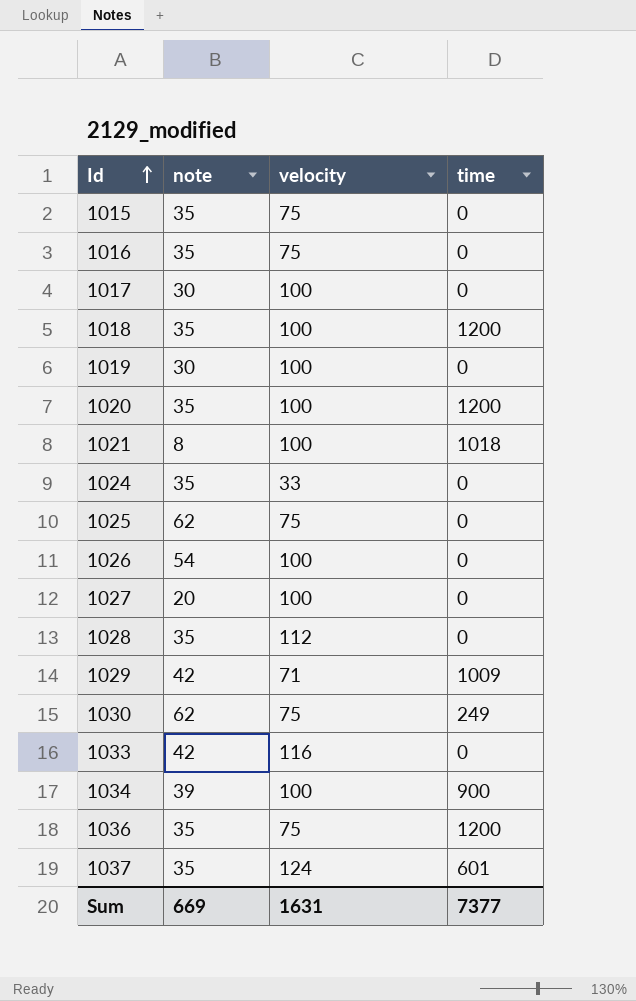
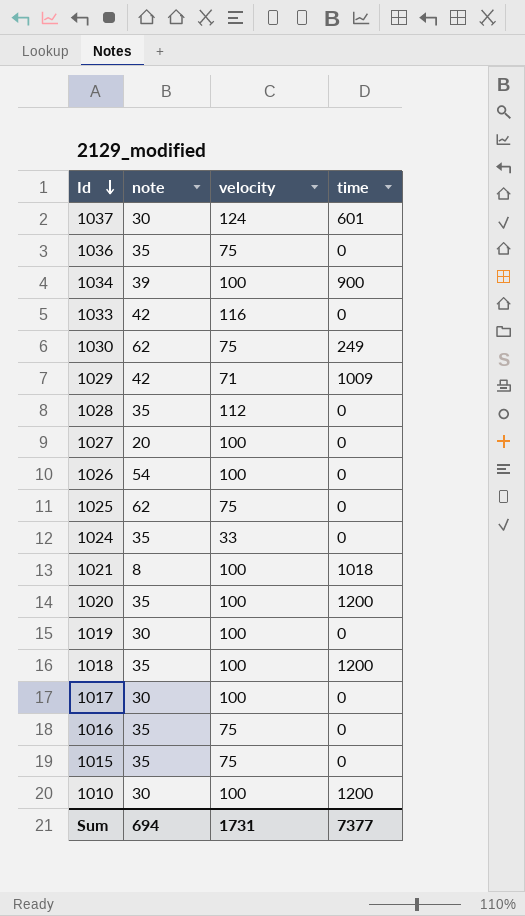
row order: Id ascending -> Id descending
1037 | note: 35 -> 30
1036 | time: 1200 -> 0
row 1010: none -> 30 | 100 | 1200
Sum | note: 669 -> 694
Sum | velocity: 1631 -> 1731

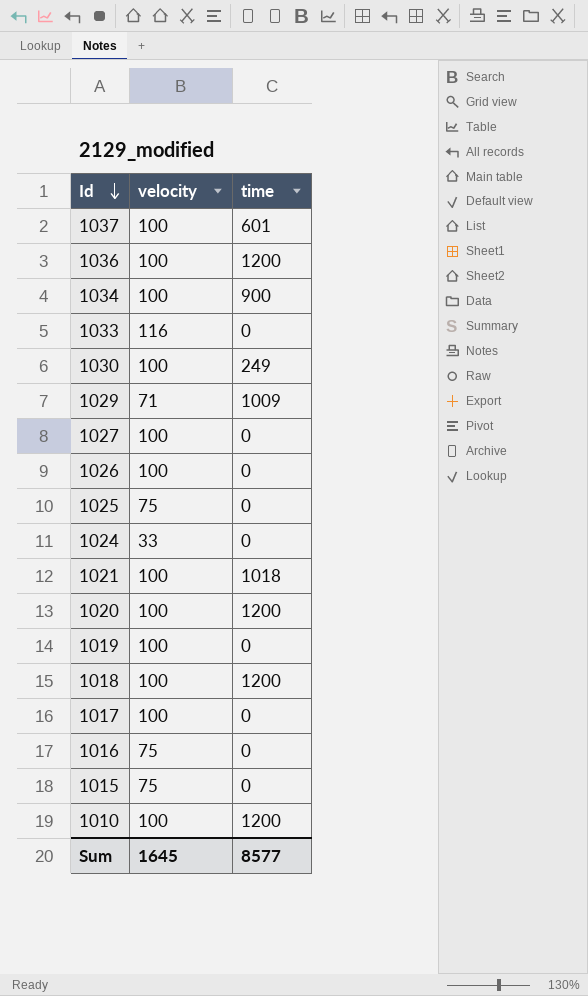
column note | position: 2 -> none
row 1028: 35 | 112 | 0 -> none
1037 | velocity: 124 -> 100
1036 | velocity: 75 -> 100
1036 | time: 0 -> 1200
1030 | velocity: 75 -> 100
Sum | velocity: 1731 -> 1645
Sum | time: 7377 -> 8577

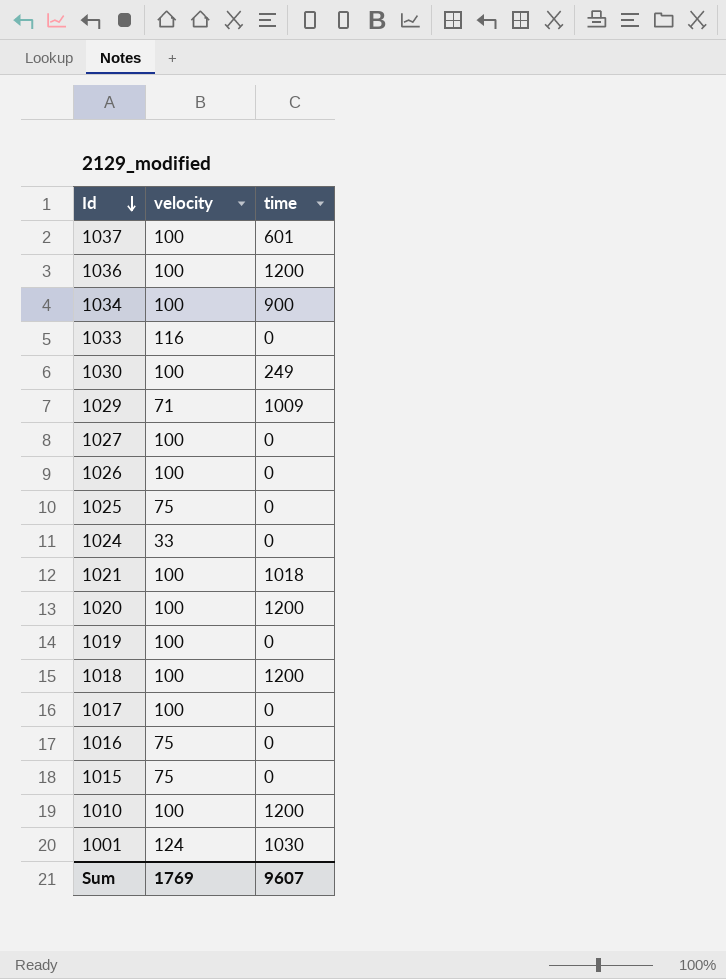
row 1001: none -> 124 | 1030
Sum | velocity: 1645 -> 1769
Sum | time: 8577 -> 9607

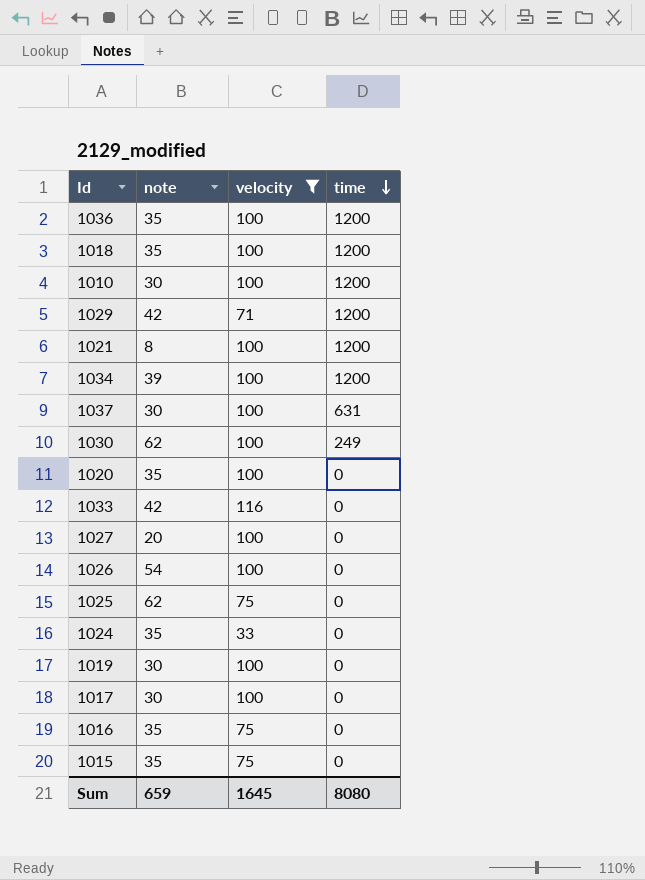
filter: none -> velocity != 124
row order: Id descending -> time descending
column note | position: none -> 2
1029 | time: 1009 -> 1200
1021 | time: 1018 -> 1200
1034 | time: 900 -> 1200
1037 | time: 601 -> 631
1020 | time: 1200 -> 0
Sum | velocity: 1769 -> 1645
Sum | time: 9607 -> 8080

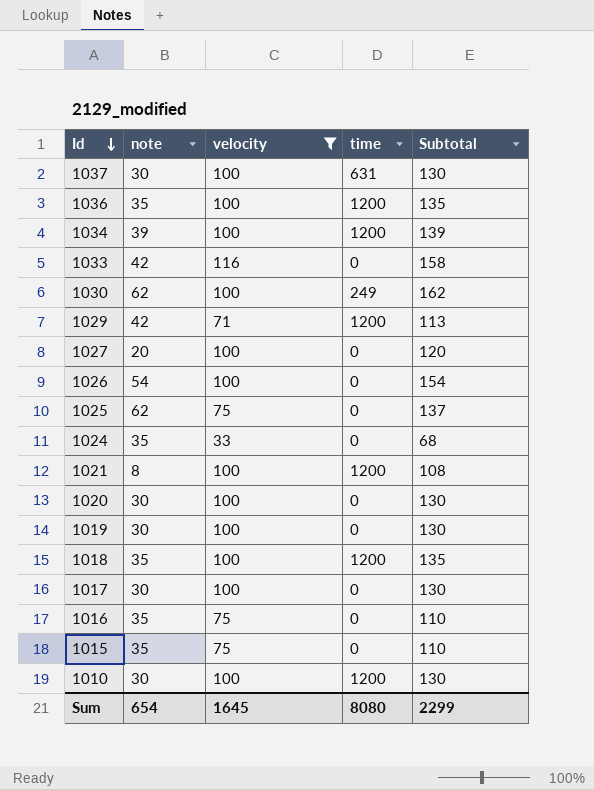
row order: time descending -> Id descending
column Subtotal | formula: none -> [note] + [velocity]
1020 | note: 35 -> 30
Sum | note: 659 -> 654

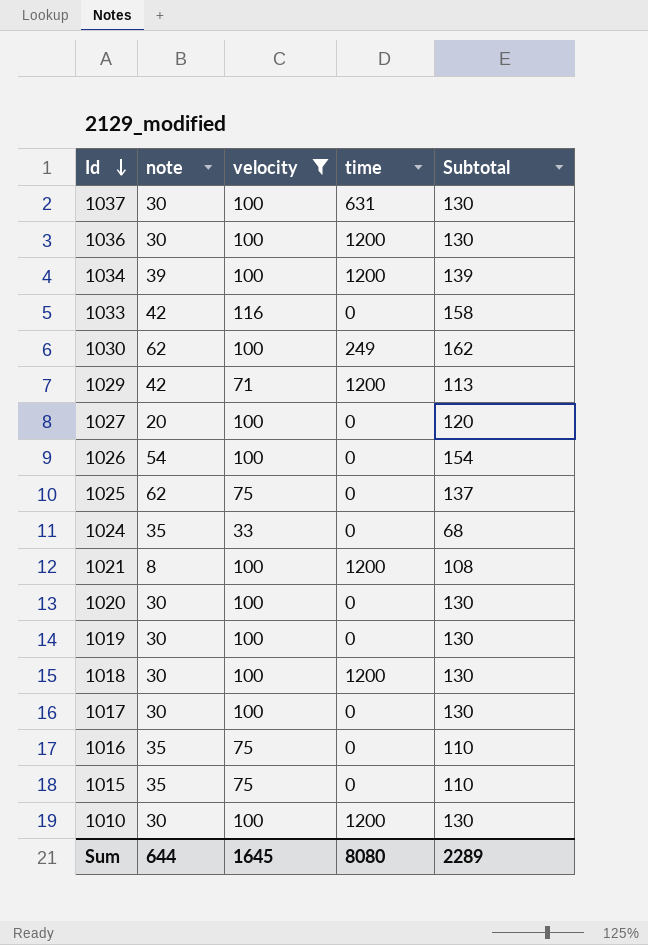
1036 | note: 35 -> 30
1036 | Subtotal: 135 -> 130
1018 | note: 35 -> 30
1018 | Subtotal: 135 -> 130
Sum | note: 654 -> 644
Sum | Subtotal: 2299 -> 2289

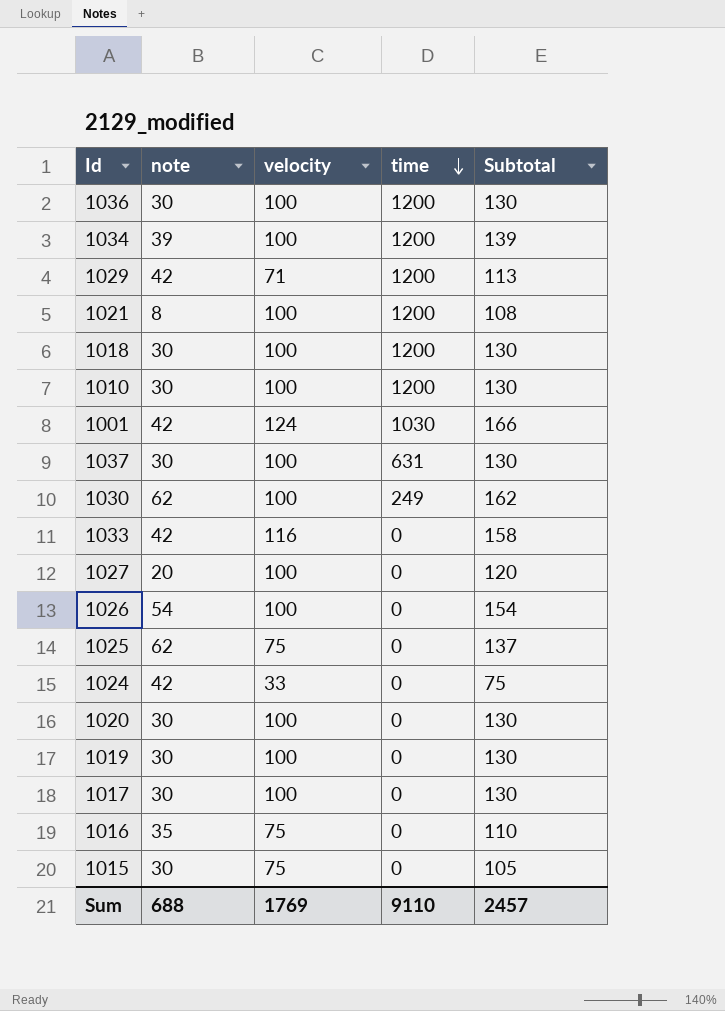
filter: velocity != 124 -> none
row order: Id descending -> time descending
1024 | note: 35 -> 42
1024 | Subtotal: 68 -> 75
1015 | note: 35 -> 30
1015 | Subtotal: 110 -> 105
Sum | note: 644 -> 688
Sum | velocity: 1645 -> 1769
Sum | time: 8080 -> 9110
Sum | Subtotal: 2289 -> 2457

